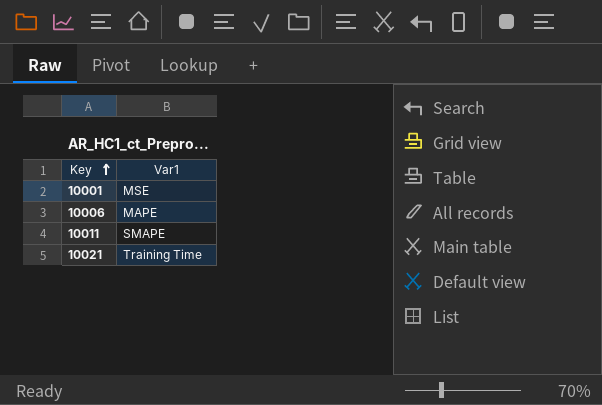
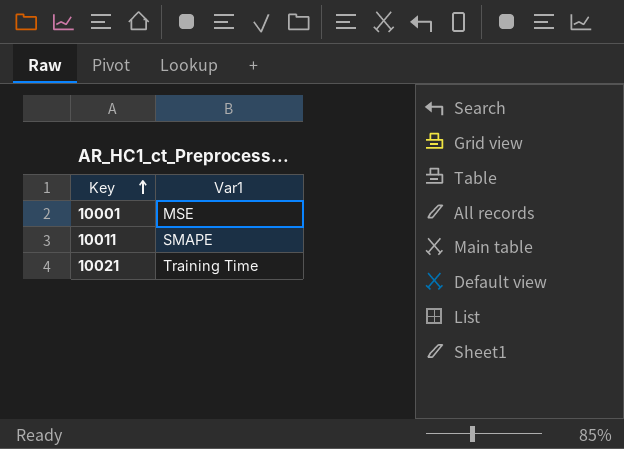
row 10006: MAPE -> none

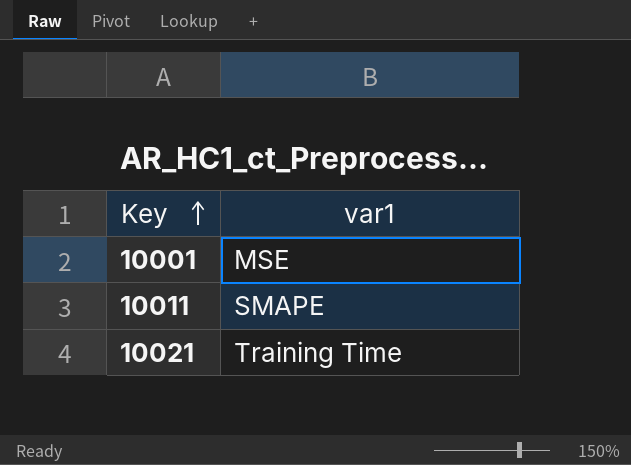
column name: Var1 -> var1

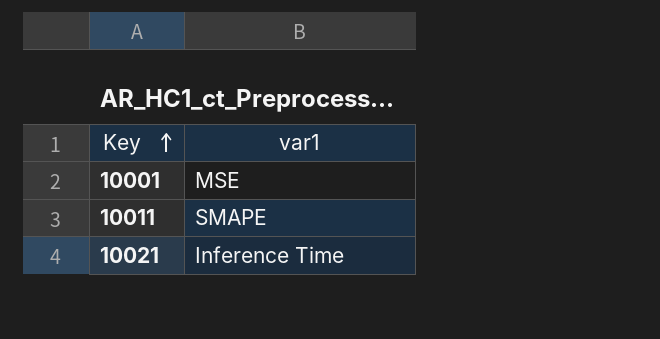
10021 | var1: Training Time -> Inference Time

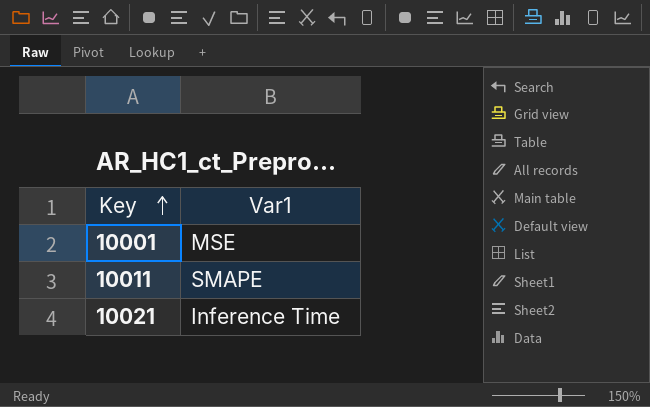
column name: var1 -> Var1

